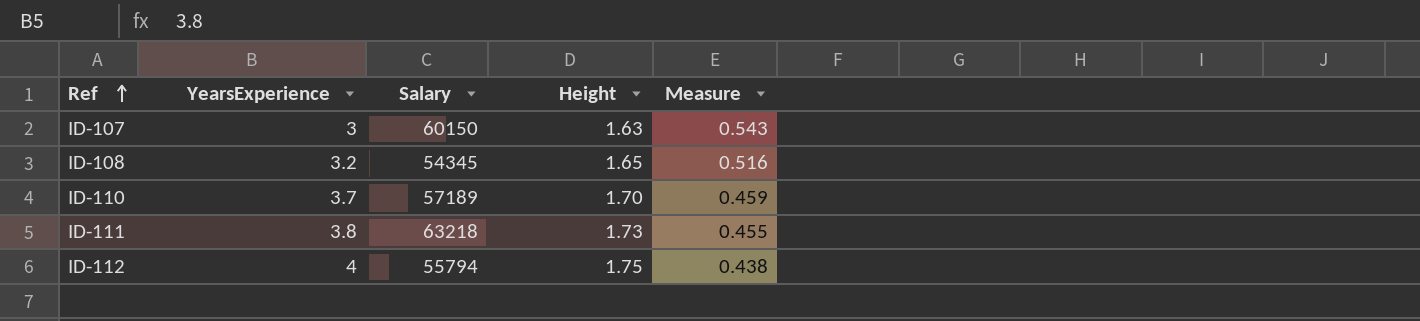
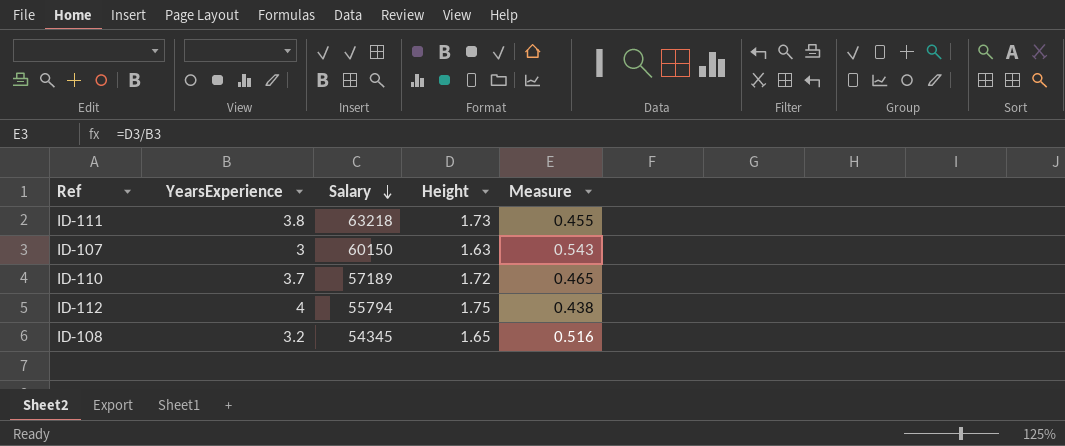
row order: Ref ascending -> Salary descending
ID-110 | Height: 1.70 -> 1.72
ID-110 | Measure: 0.459 -> 0.465

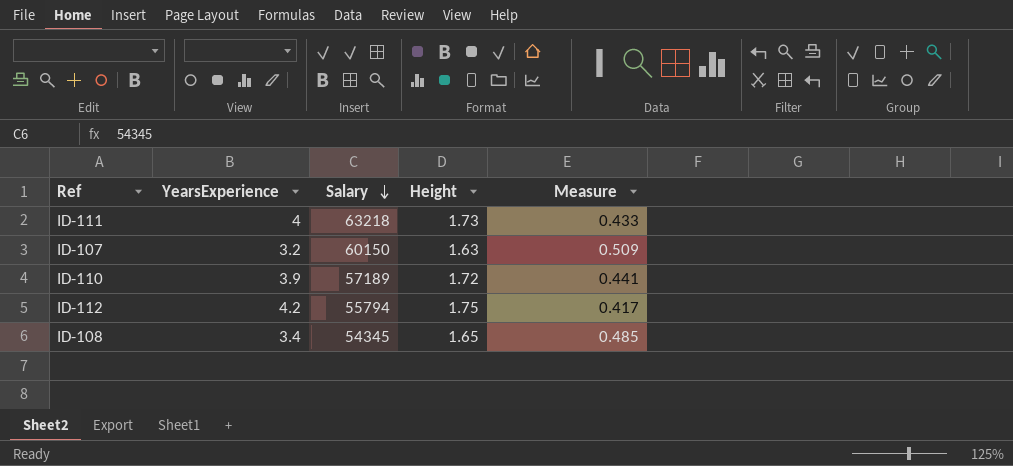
ID-111 | YearsExperience: 3.8 -> 4
ID-111 | Measure: 0.455 -> 0.433
ID-107 | YearsExperience: 3 -> 3.2
ID-107 | Measure: 0.543 -> 0.509
ID-110 | YearsExperience: 3.7 -> 3.9
ID-110 | Measure: 0.465 -> 0.441
ID-112 | YearsExperience: 4 -> 4.2
ID-112 | Measure: 0.438 -> 0.417
ID-108 | YearsExperience: 3.2 -> 3.4
ID-108 | Measure: 0.516 -> 0.485

